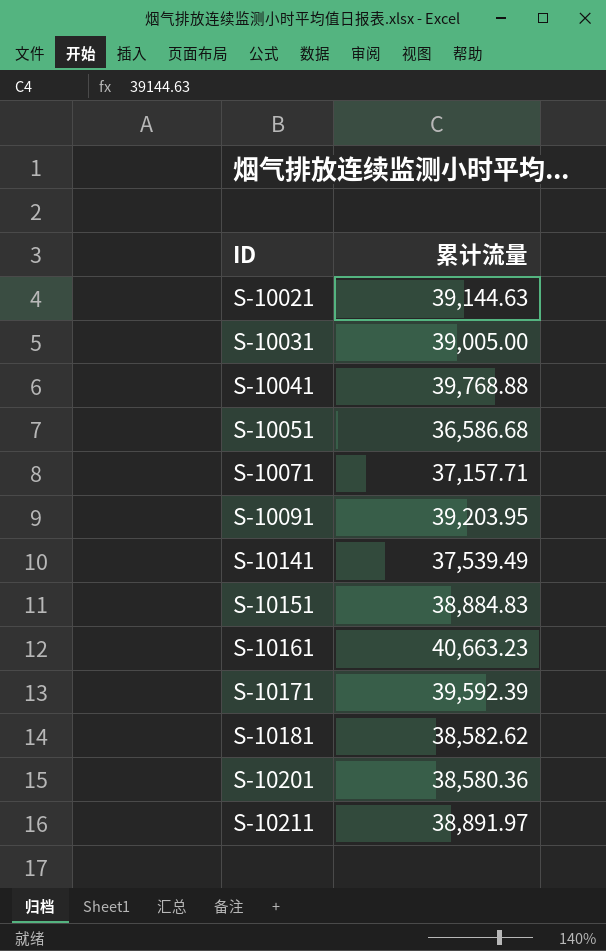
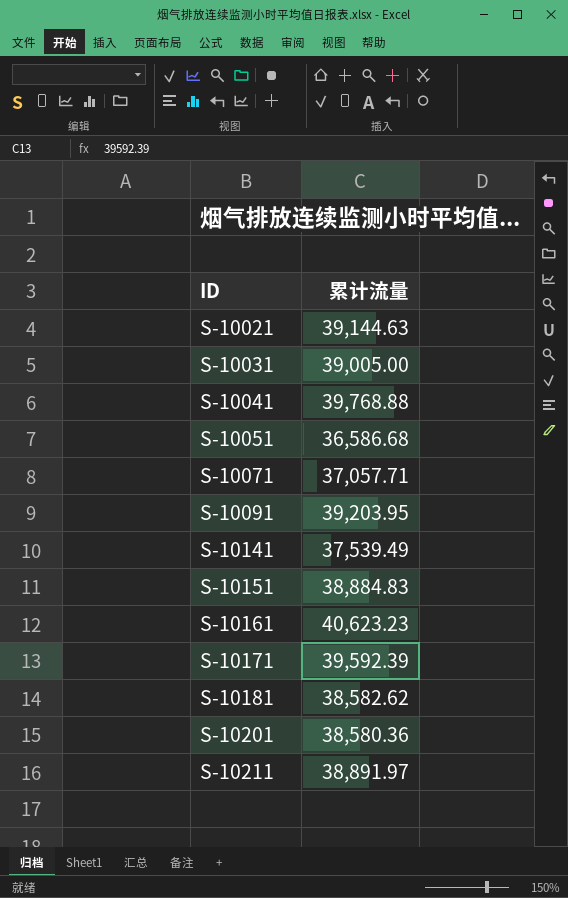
S-10071 | 累计流量: 37,157.71 -> 37,057.71
S-10161 | 累计流量: 40,663.23 -> 40,623.23

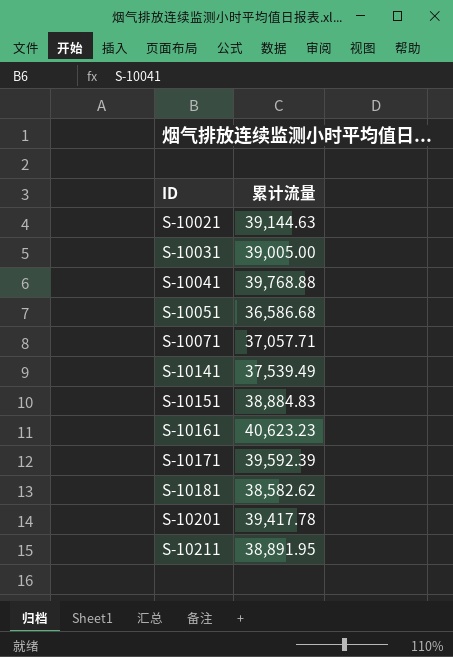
row S-10091: 39,203.95 -> none
S-10201 | 累计流量: 38,580.36 -> 39,417.78
S-10211 | 累计流量: 38,891.97 -> 38,891.95

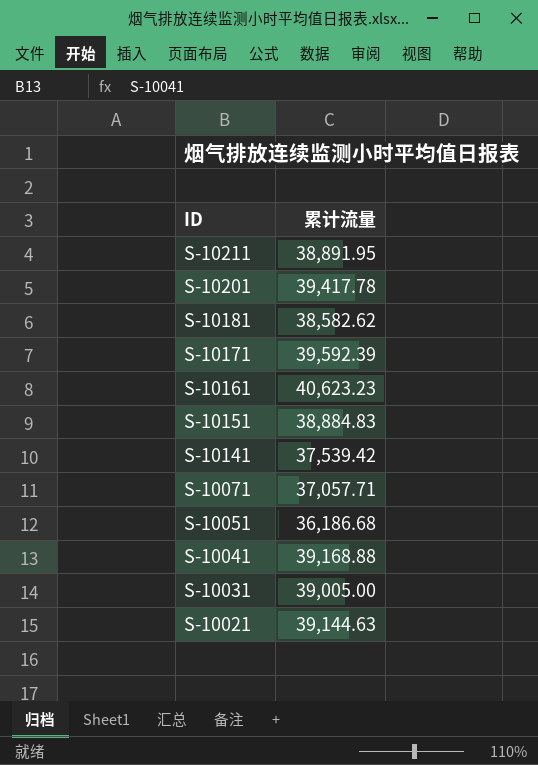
row order: ID ascending -> ID descending
S-10141 | 累计流量: 37,539.49 -> 37,539.42
S-10051 | 累计流量: 36,586.68 -> 36,186.68
S-10041 | 累计流量: 39,768.88 -> 39,168.88

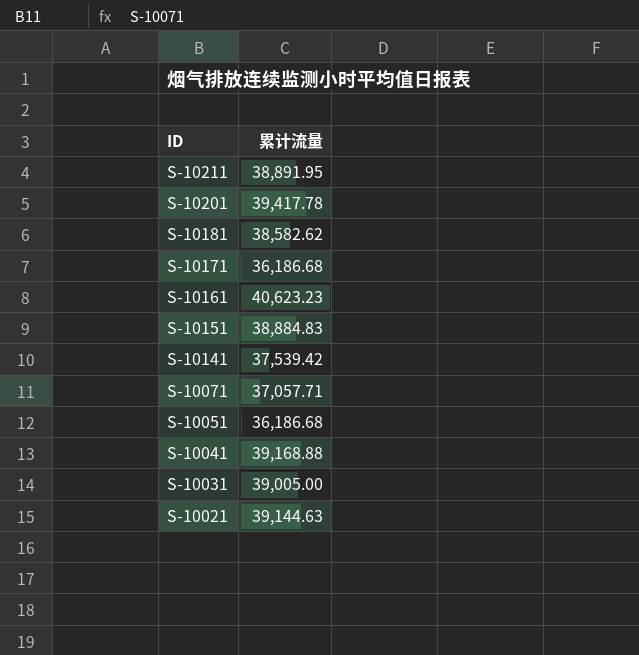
S-10171 | 累计流量: 39,592.39 -> 36,186.68

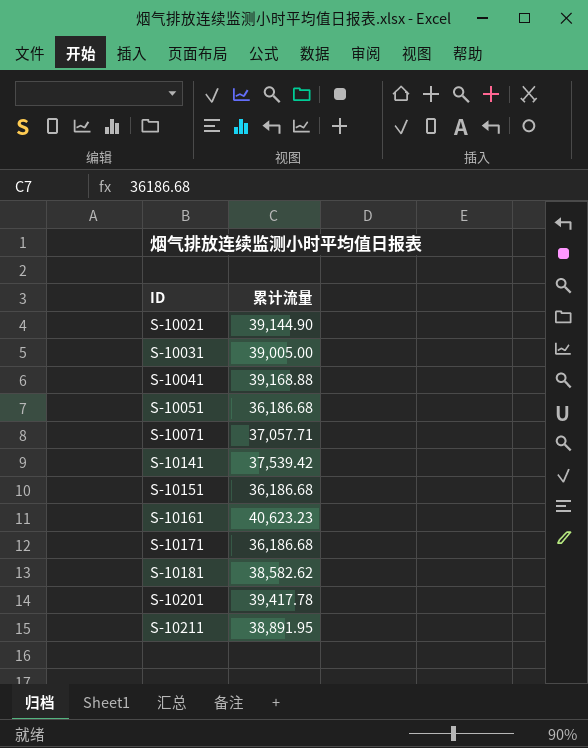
row order: ID descending -> ID ascending
S-10021 | 累计流量: 39,144.63 -> 39,144.90
S-10151 | 累计流量: 38,884.83 -> 36,186.68

